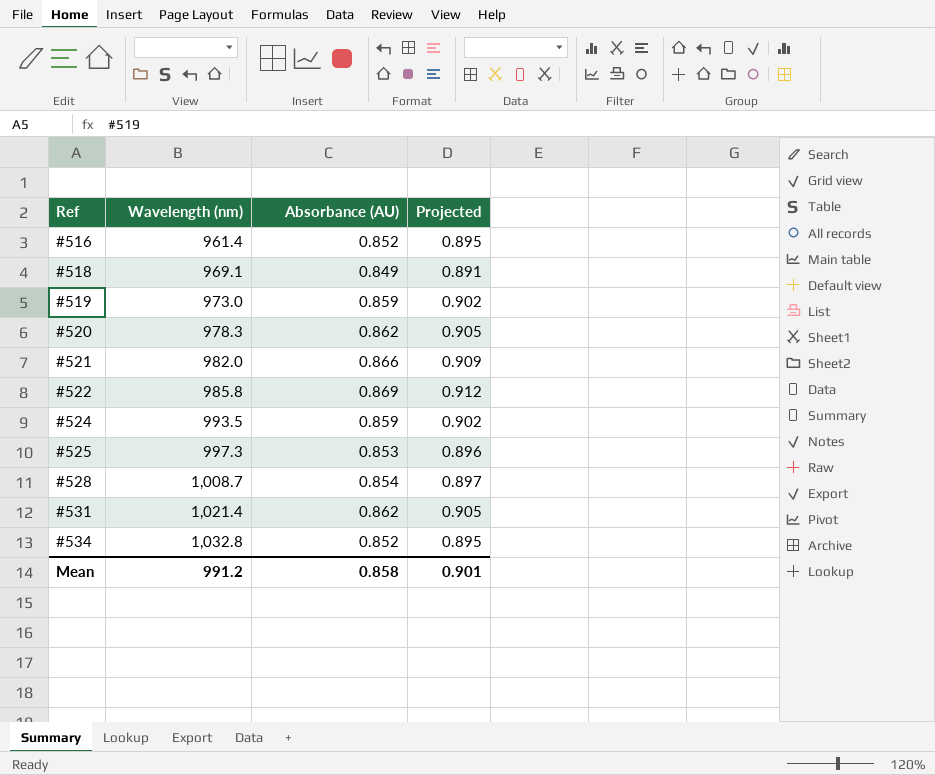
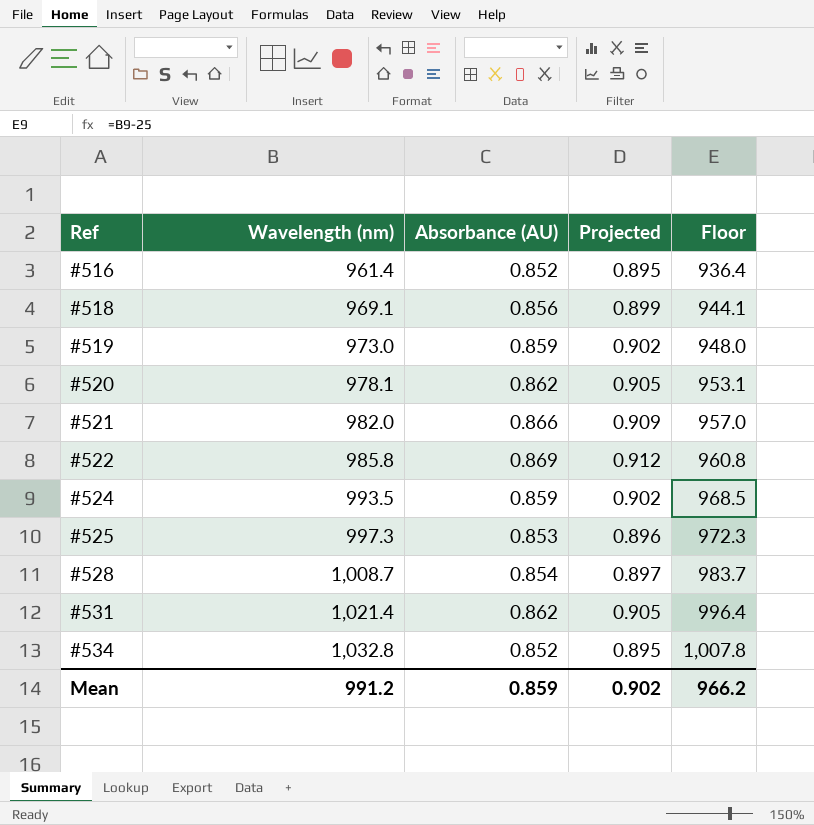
column Floor | formula: none -> [Wavelength (nm)] - 25
#518 | Absorbance (AU): 0.849 -> 0.856
#518 | Projected: 0.891 -> 0.899
#520 | Wavelength (nm): 978.3 -> 978.1
Mean | Absorbance (AU): 0.858 -> 0.859
Mean | Projected: 0.901 -> 0.902

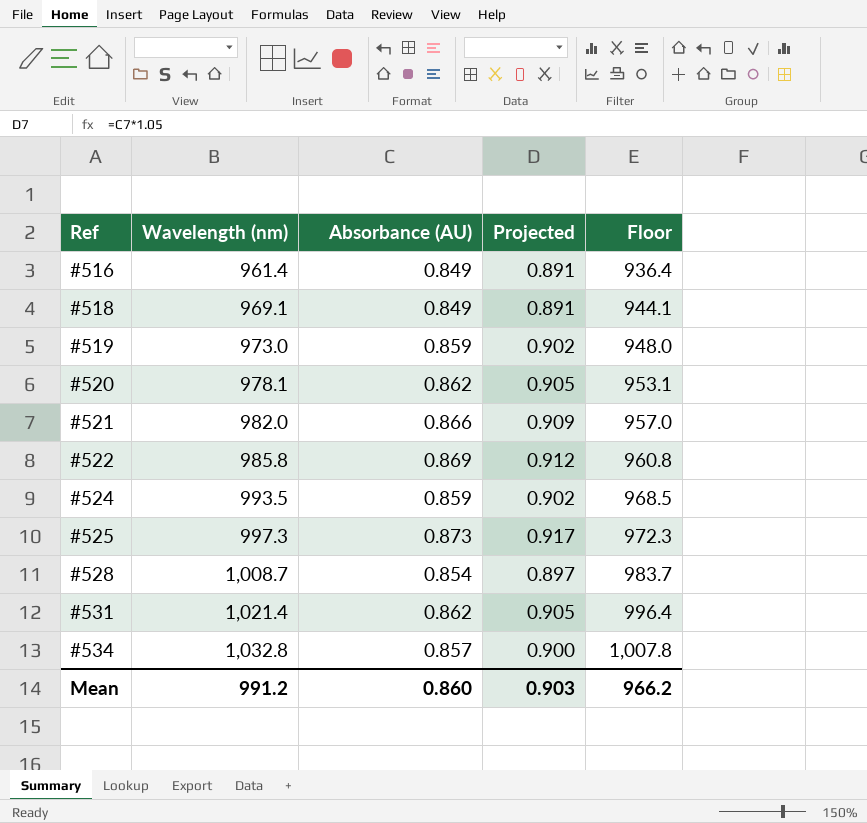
#516 | Absorbance (AU): 0.852 -> 0.849
#516 | Projected: 0.895 -> 0.891
#518 | Absorbance (AU): 0.856 -> 0.849
#518 | Projected: 0.899 -> 0.891
#525 | Absorbance (AU): 0.853 -> 0.873
#525 | Projected: 0.896 -> 0.917
#534 | Absorbance (AU): 0.852 -> 0.857
#534 | Projected: 0.895 -> 0.900
Mean | Absorbance (AU): 0.859 -> 0.860
Mean | Projected: 0.902 -> 0.903

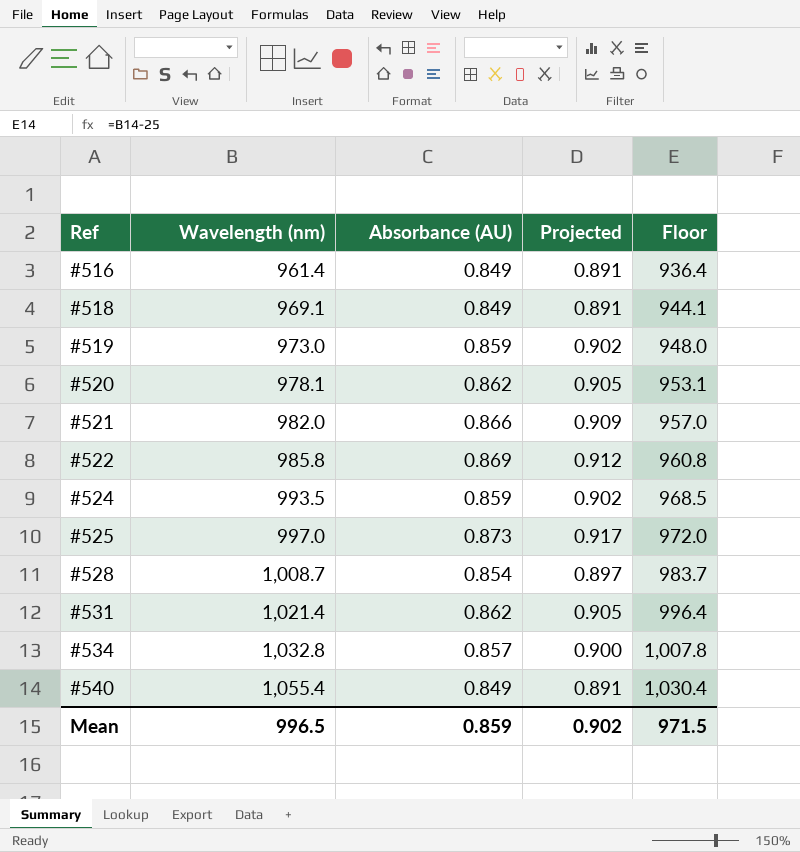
#525 | Wavelength (nm): 997.3 -> 997.0
#525 | Floor: 972.3 -> 972.0
row #540: none -> 1,055.4 | 0.849 | 0.891 | 1,030.4
Mean | Wavelength (nm): 991.2 -> 996.5
Mean | Absorbance (AU): 0.860 -> 0.859
Mean | Projected: 0.903 -> 0.902
Mean | Floor: 966.2 -> 971.5

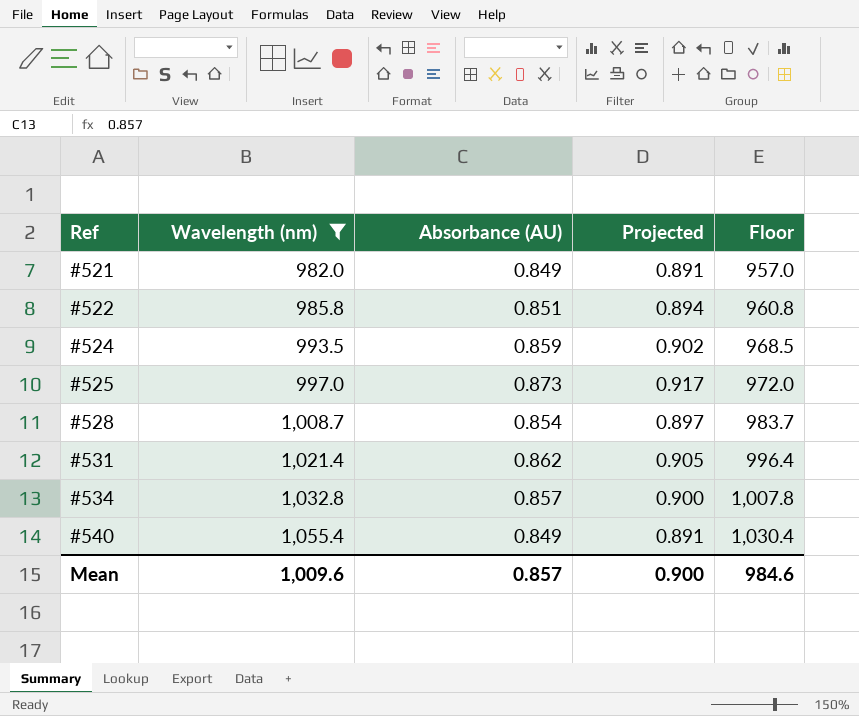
filter: none -> Wavelength (nm) >= 982.0
#521 | Absorbance (AU): 0.866 -> 0.849
#521 | Projected: 0.909 -> 0.891
#522 | Absorbance (AU): 0.869 -> 0.851
#522 | Projected: 0.912 -> 0.894
Mean | Wavelength (nm): 996.5 -> 1,009.6
Mean | Absorbance (AU): 0.859 -> 0.857
Mean | Projected: 0.902 -> 0.900
Mean | Floor: 971.5 -> 984.6

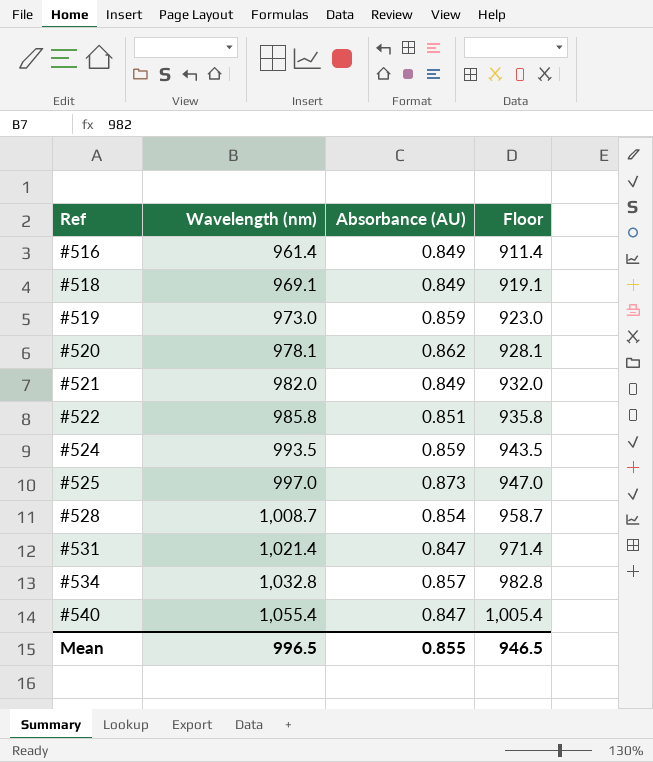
filter: Wavelength (nm) >= 982.0 -> none
column Projected | formula: [Absorbance (AU)] * 1.05 -> none
column Floor | formula: [Wavelength (nm)] - 25 -> [Wavelength (nm)] - 50
#531 | Absorbance (AU): 0.862 -> 0.847
#540 | Absorbance (AU): 0.849 -> 0.847
Mean | Wavelength (nm): 1,009.6 -> 996.5
Mean | Absorbance (AU): 0.857 -> 0.855
Mean | Floor: 984.6 -> 946.5

